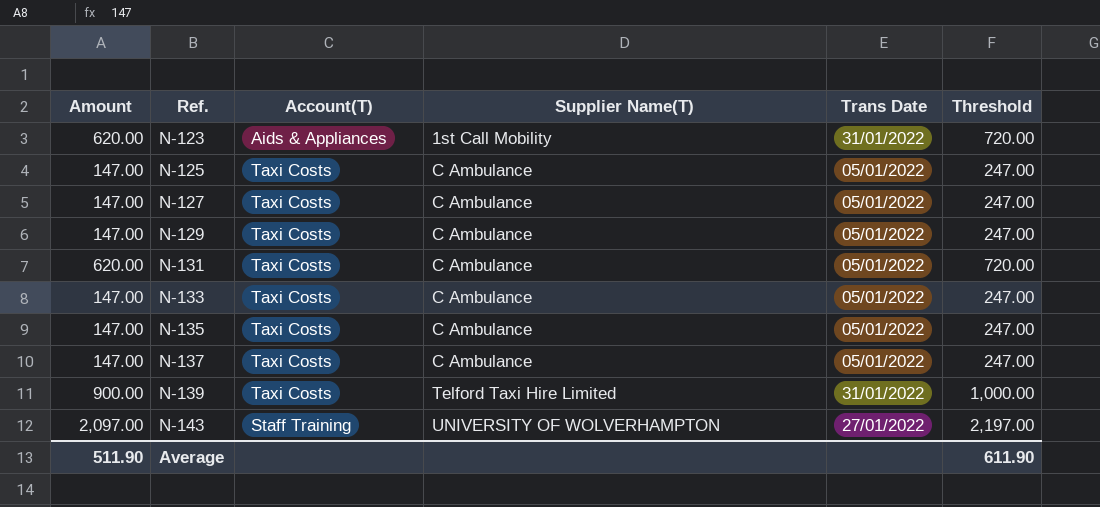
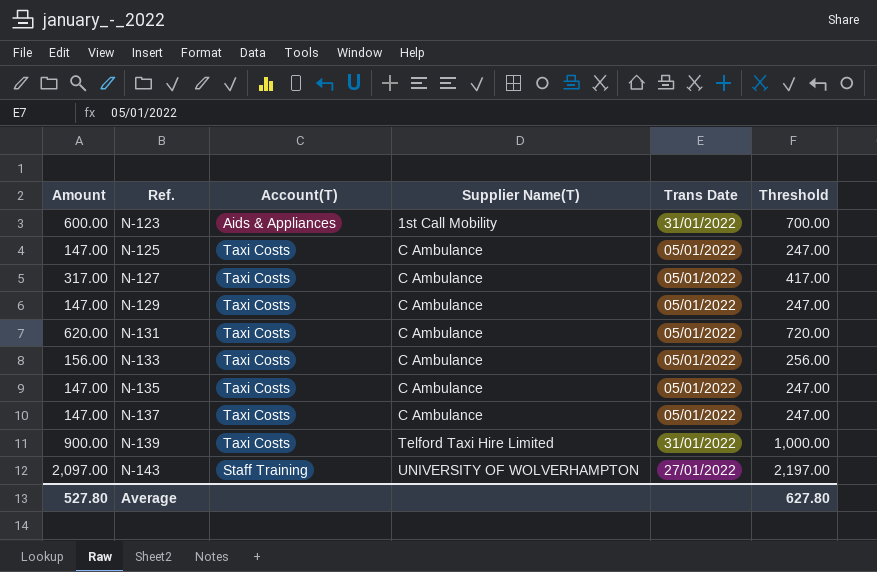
N-123 | Amount: 620.00 -> 600.00
N-123 | Threshold: 720.00 -> 700.00
N-127 | Amount: 147.00 -> 317.00
N-127 | Threshold: 247.00 -> 417.00
N-133 | Amount: 147.00 -> 156.00
N-133 | Threshold: 247.00 -> 256.00
Average | Amount: 511.90 -> 527.80
Average | Threshold: 611.90 -> 627.80

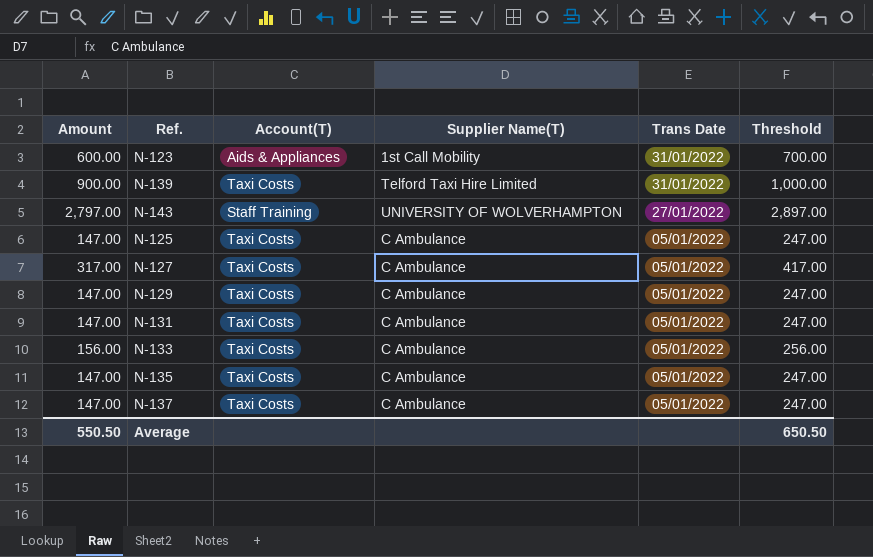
row order: Ref. ascending -> Trans Date descending
N-143 | Amount: 2,097.00 -> 2,797.00
N-143 | Threshold: 2,197.00 -> 2,897.00
N-131 | Amount: 620.00 -> 147.00
N-131 | Threshold: 720.00 -> 247.00
Average | Amount: 527.80 -> 550.50
Average | Threshold: 627.80 -> 650.50

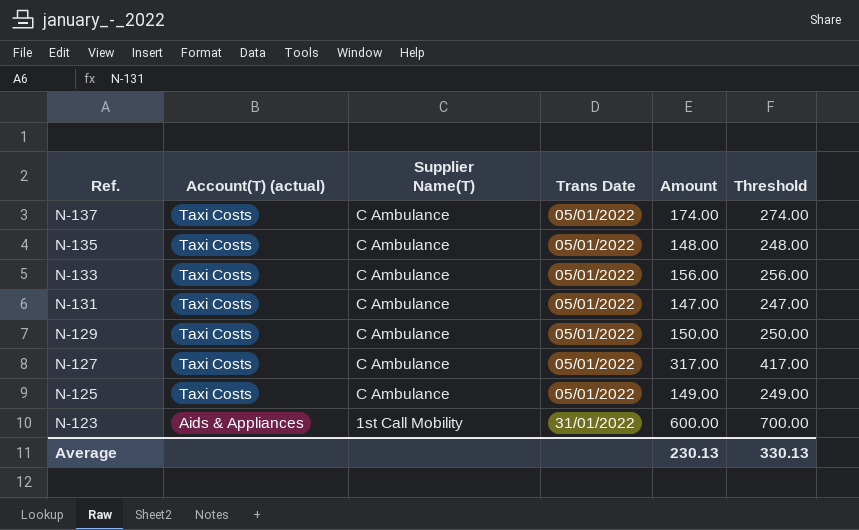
row order: Trans Date descending -> Ref. descending
column name: Account(T) -> Account(T) (actual)
column Amount | position: 1 -> 5
row N-139: 900.00 | Taxi Costs | Telford Taxi Hire Limited | 31/01/2022 | 1,000.00 -> none
row N-143: 2,797.00 | Staff Training | UNIVERSITY OF WOLVERHAMPTON | 27/01/2022 | 2,897.00 -> none
N-137 | Amount: 147.00 -> 174.00
N-137 | Threshold: 247.00 -> 274.00
N-135 | Amount: 147.00 -> 148.00
N-135 | Threshold: 247.00 -> 248.00
N-129 | Amount: 147.00 -> 150.00
N-129 | Threshold: 247.00 -> 250.00
N-125 | Amount: 147.00 -> 149.00
N-125 | Threshold: 247.00 -> 249.00
Average | Amount: 550.50 -> 230.13
Average | Threshold: 650.50 -> 330.13

